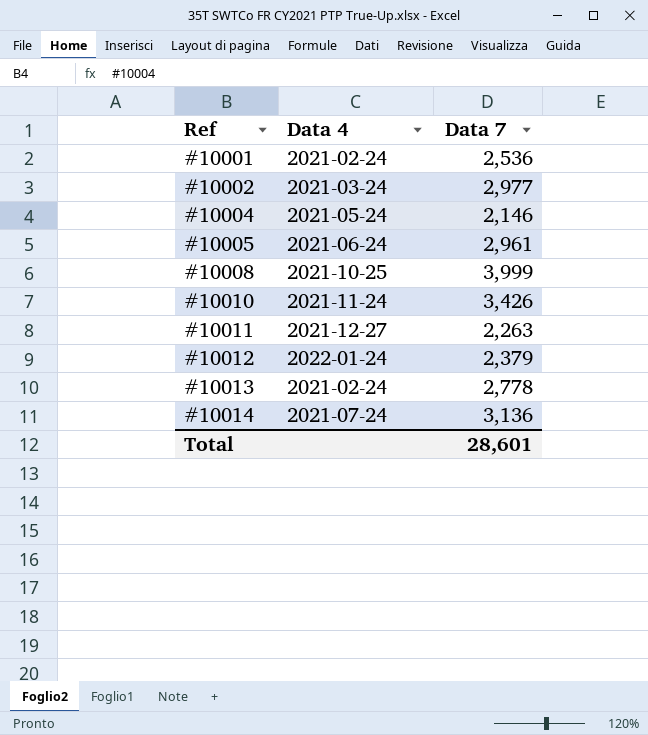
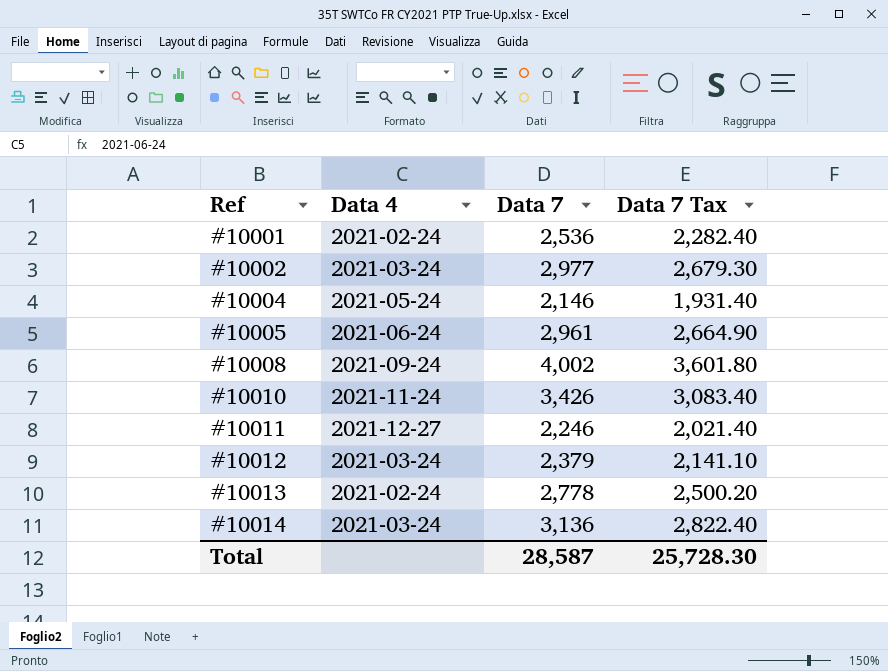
column Data 7 Tax | formula: none -> [Data 7] * 0.9
#10008 | Data 4: 2021-10-25 -> 2021-09-24
#10008 | Data 7: 3,999 -> 4,002
#10011 | Data 7: 2,263 -> 2,246
#10012 | Data 4: 2022-01-24 -> 2021-03-24
#10014 | Data 4: 2021-07-24 -> 2021-03-24
Total | Data 7: 28,601 -> 28,587

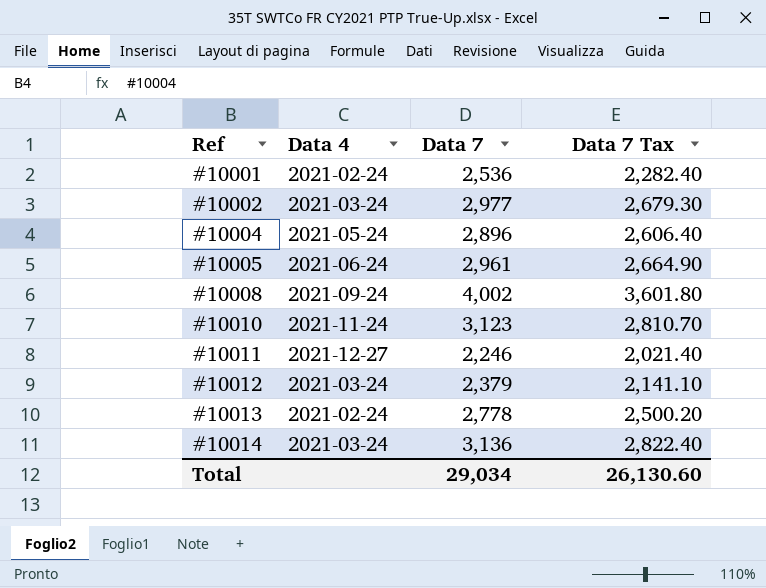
#10004 | Data 7: 2,146 -> 2,896
#10004 | Data 7 Tax: 1,931.40 -> 2,606.40
#10010 | Data 7: 3,426 -> 3,123
#10010 | Data 7 Tax: 3,083.40 -> 2,810.70
Total | Data 7: 28,587 -> 29,034
Total | Data 7 Tax: 25,728.30 -> 26,130.60

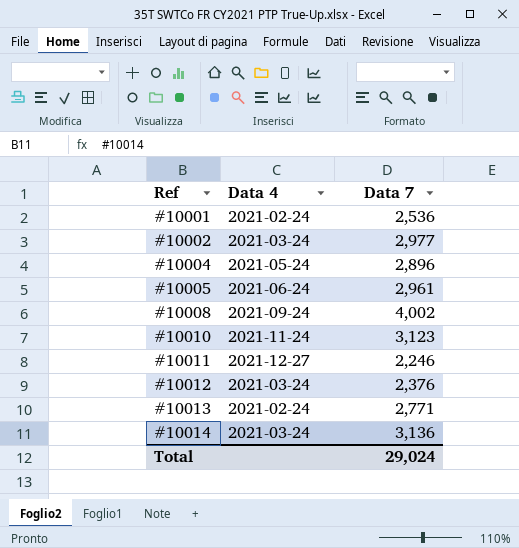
column Data 7 Tax | formula: [Data 7] * 0.9 -> none
#10012 | Data 7: 2,379 -> 2,376
#10013 | Data 7: 2,778 -> 2,771
Total | Data 7: 29,034 -> 29,024

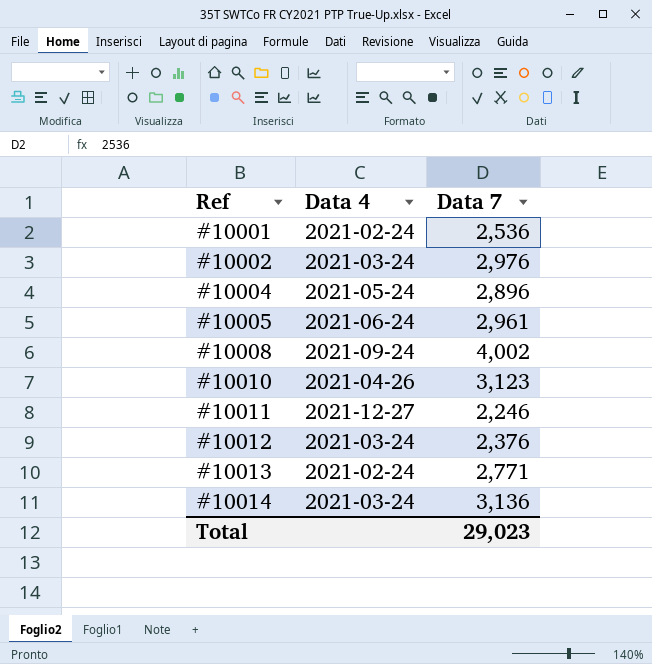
#10002 | Data 7: 2,977 -> 2,976
#10010 | Data 4: 2021-11-24 -> 2021-04-26
Total | Data 7: 29,024 -> 29,023

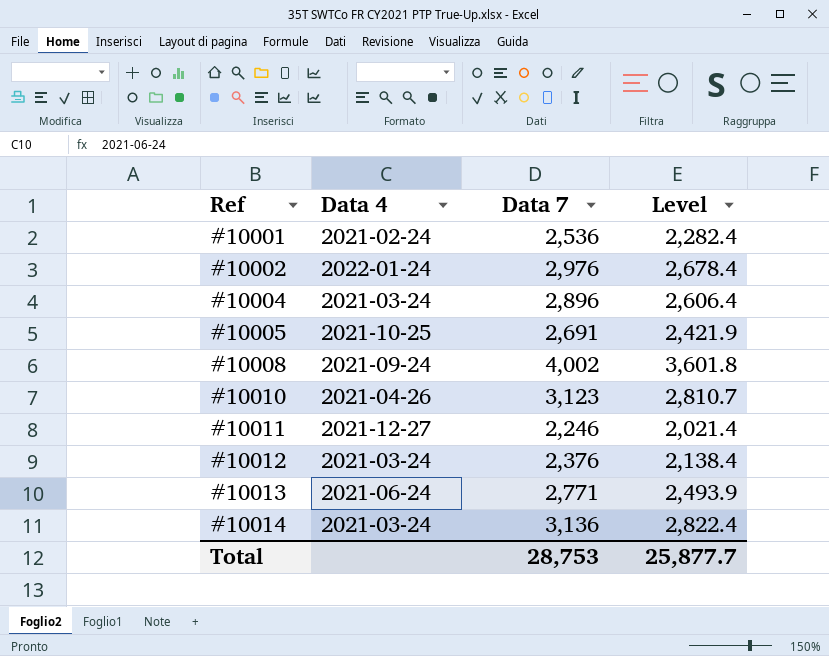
column Level | formula: none -> [Data 7] * 0.9
#10002 | Data 4: 2021-03-24 -> 2022-01-24
#10004 | Data 4: 2021-05-24 -> 2021-03-24
#10005 | Data 4: 2021-06-24 -> 2021-10-25
#10005 | Data 7: 2,961 -> 2,691
#10013 | Data 4: 2021-02-24 -> 2021-06-24
Total | Data 7: 29,023 -> 28,753

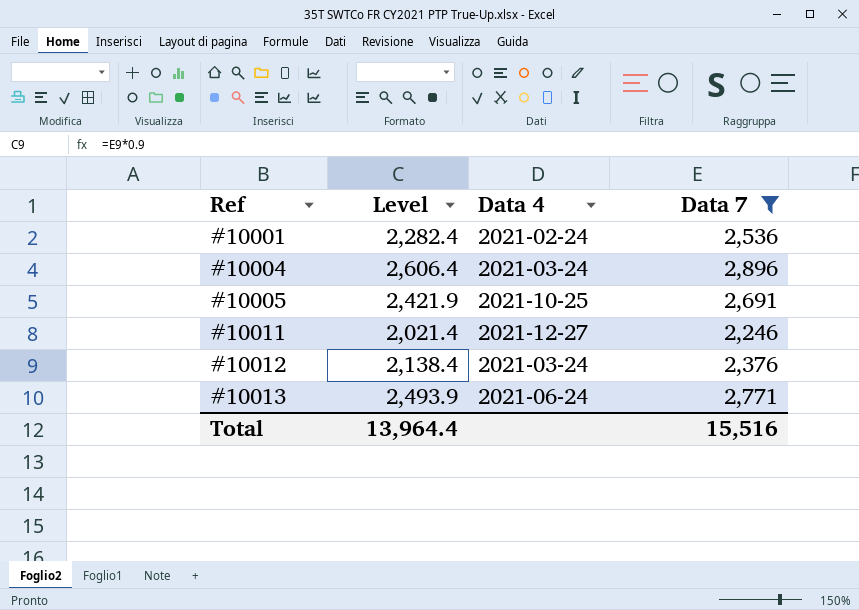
filter: none -> Data 7 <= 2,896
column Level | position: 4 -> 2
Total | Level: 25,877.7 -> 13,964.4
Total | Data 7: 28,753 -> 15,516

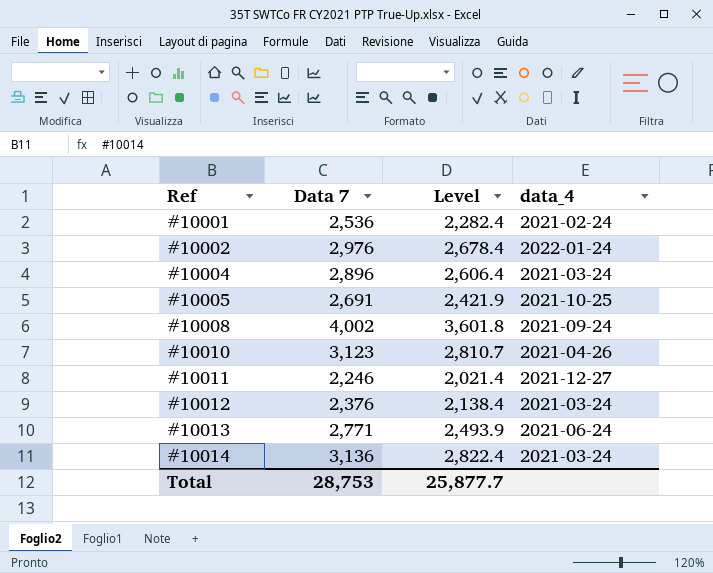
filter: Data 7 <= 2,896 -> none
column Data 7 | position: 4 -> 2
column name: Data 4 -> data_4
Total | Data 7: 15,516 -> 28,753
Total | Level: 13,964.4 -> 25,877.7

